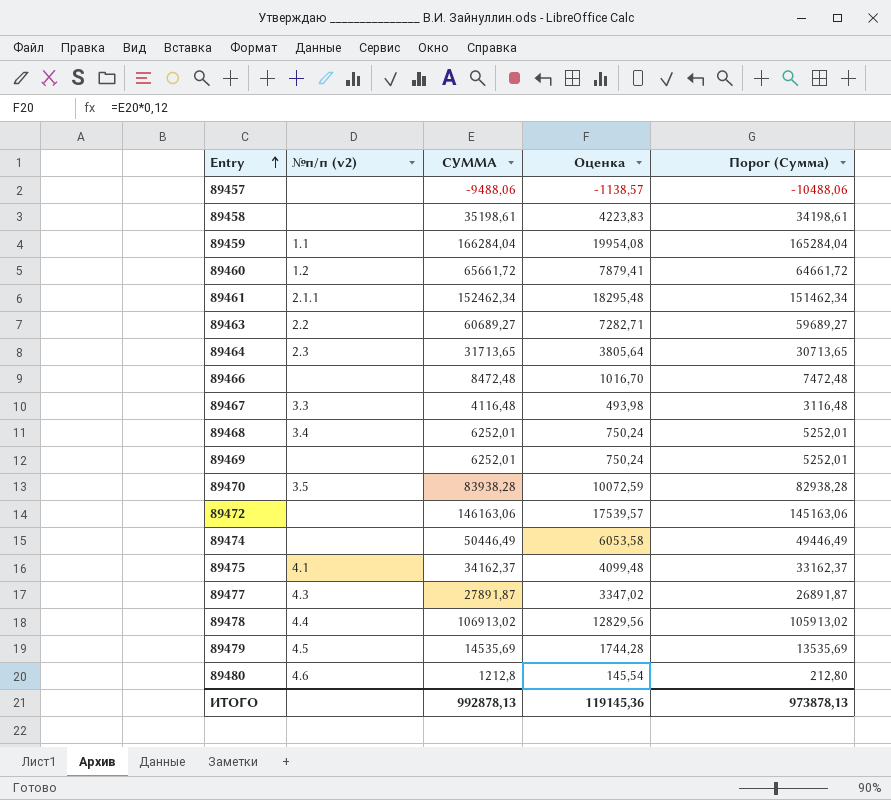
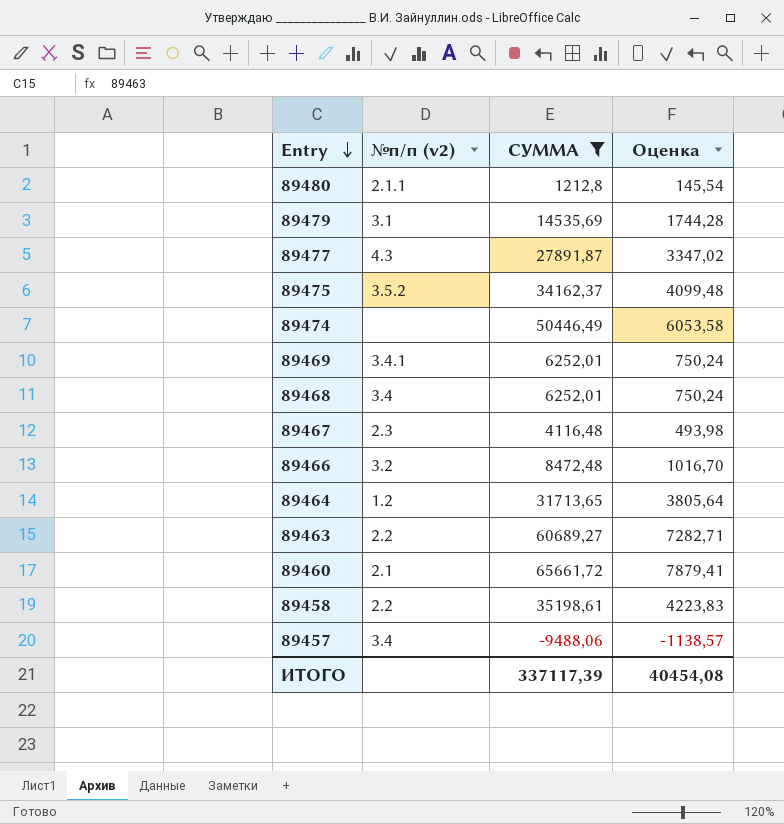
filter: none -> СУММА <= 65661,72
row order: Entry ascending -> Entry descending
column Порог (Сумма) | formula: [СУММА] - 1000 -> none
89480 | №п/п (v2): 4.6 -> 2.1.1
89479 | №п/п (v2): 4.5 -> 3.1
89475 | №п/п (v2): 4.1 -> 3.5.2
89469 | №п/п (v2): none -> 3.4.1
89467 | №п/п (v2): 3.3 -> 2.3
89466 | №п/п (v2): none -> 3.2
89464 | №п/п (v2): 2.3 -> 1.2
89460 | №п/п (v2): 1.2 -> 2.1
89458 | №п/п (v2): none -> 2.2
89457 | №п/п (v2): none -> 3.4
ИТОГО | СУММА: 992878,13 -> 337117,39
ИТОГО | Оценка: 119145,36 -> 40454,08

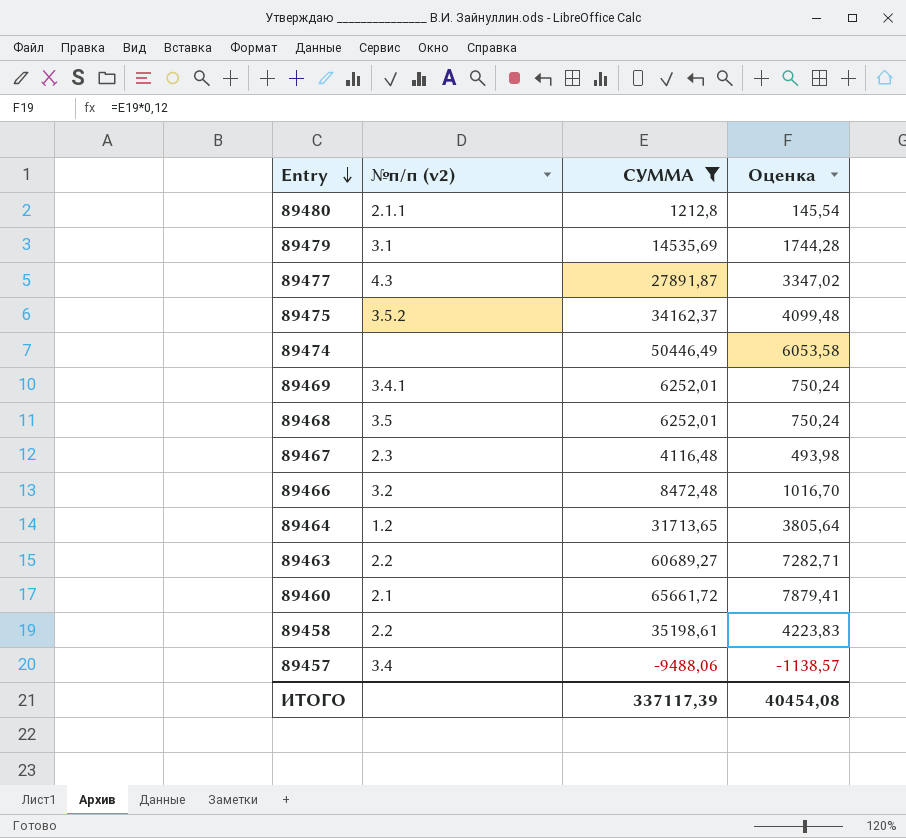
89468 | №п/п (v2): 3.4 -> 3.5

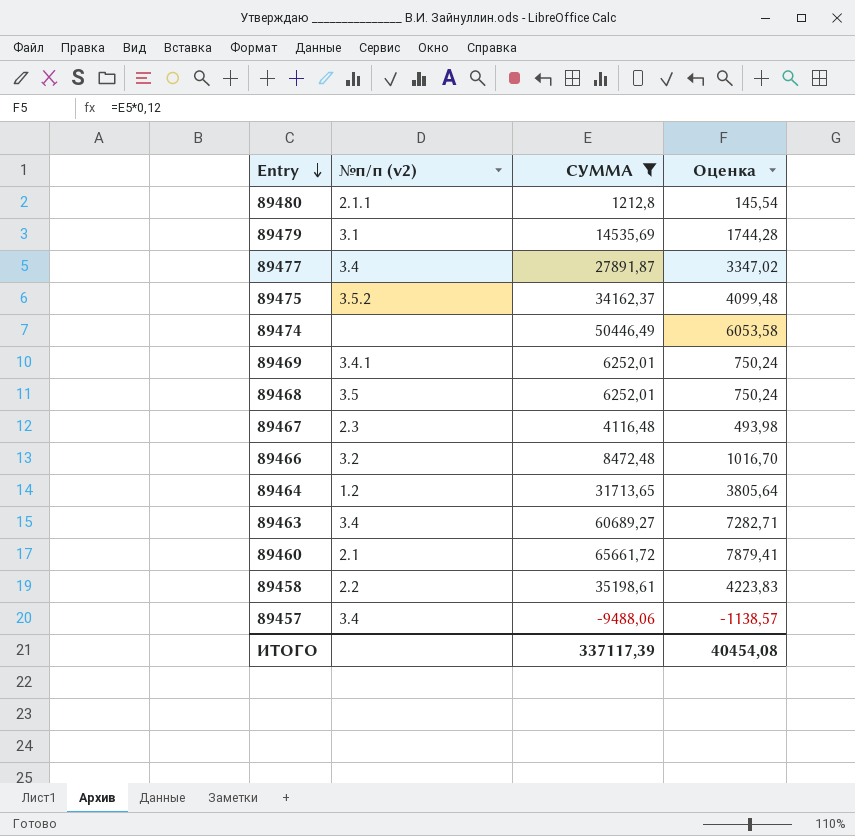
89477 | №п/п (v2): 4.3 -> 3.4
89463 | №п/п (v2): 2.2 -> 3.4

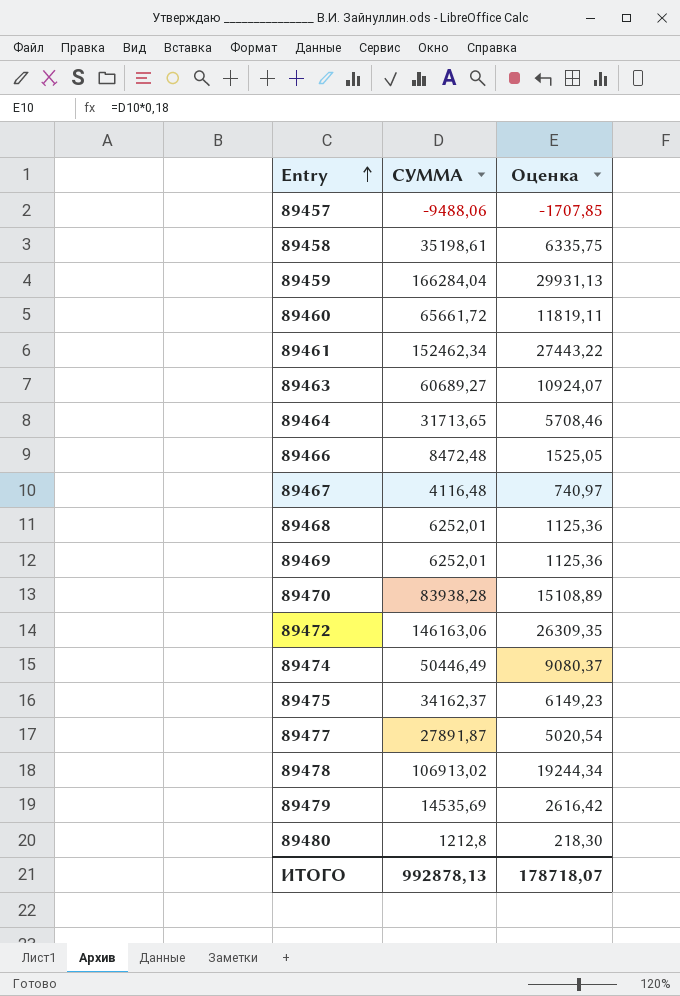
filter: СУММА <= 65661,72 -> none
row order: Entry descending -> Entry ascending
column №п/п (v2) | position: 2 -> none
column Оценка | formula: [СУММА] * 0,12 -> [СУММА] * 0,18
ИТОГО | СУММА: 337117,39 -> 992878,13
ИТОГО | Оценка: 40454,08 -> 178718,07

